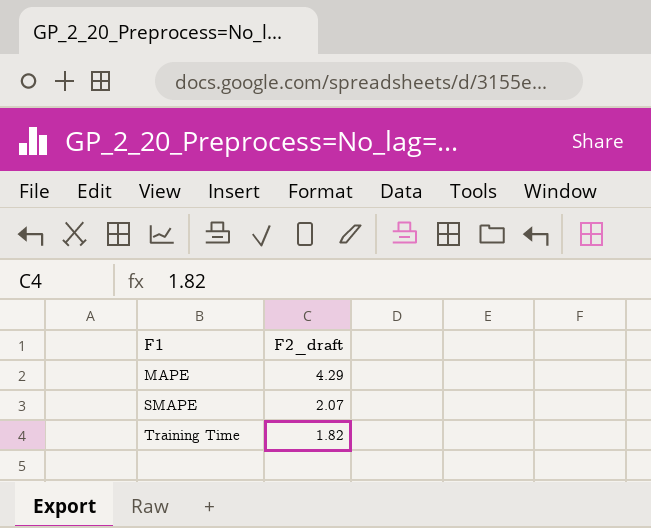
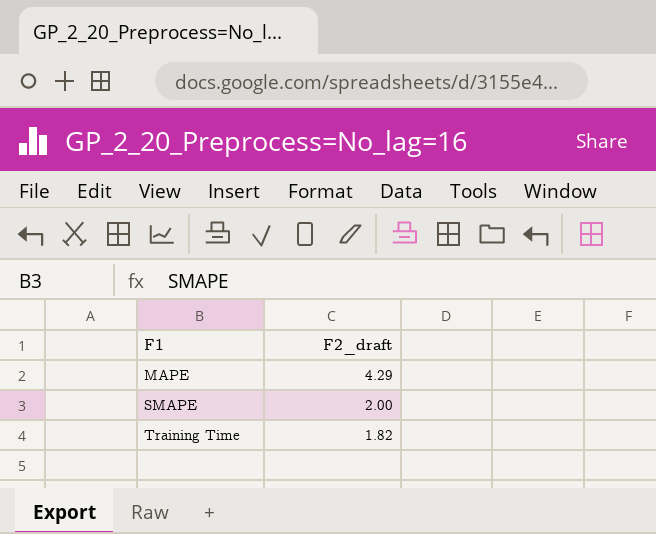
SMAPE | F2_draft: 2.07 -> 2.00

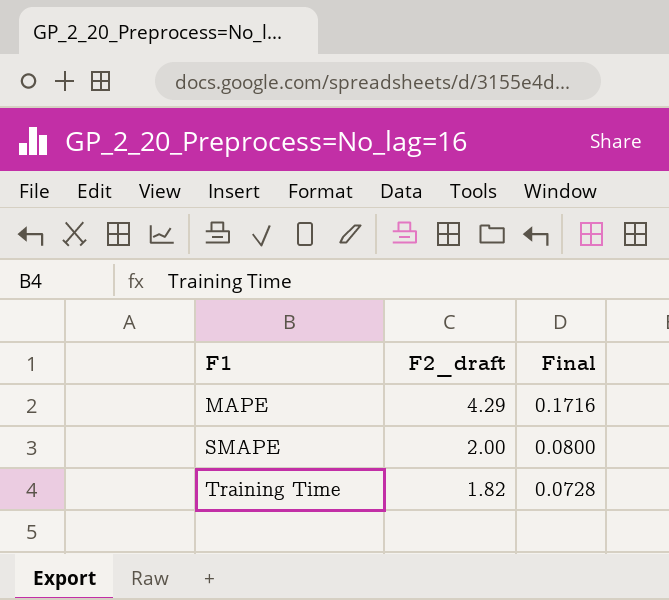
column Final | formula: none -> [F2_draft] * 0.04

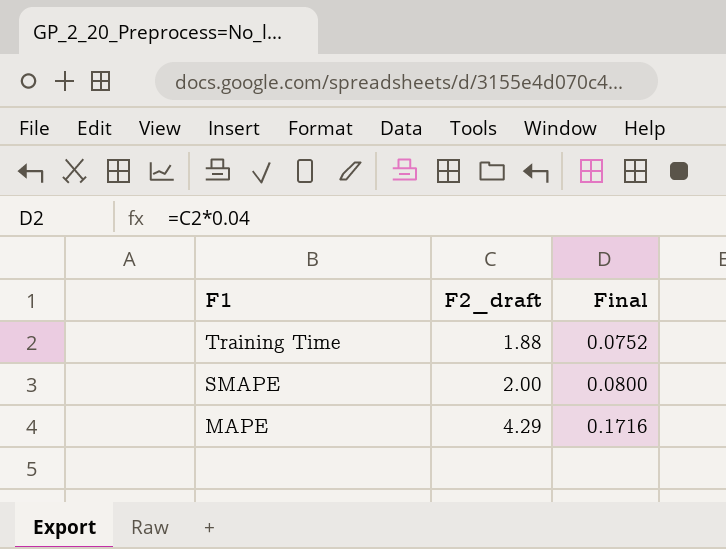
row order: F1 ascending -> F1 descending
Training Time | F2_draft: 1.82 -> 1.88
Training Time | Final: 0.0728 -> 0.0752

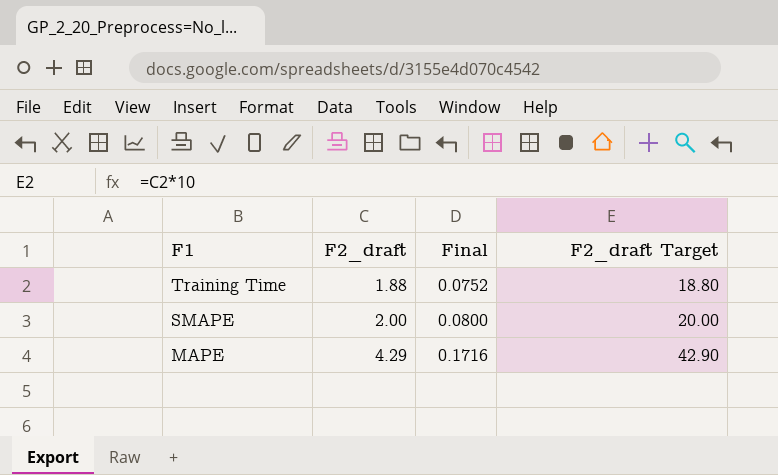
column F2_draft Target | formula: none -> [F2_draft] * 10

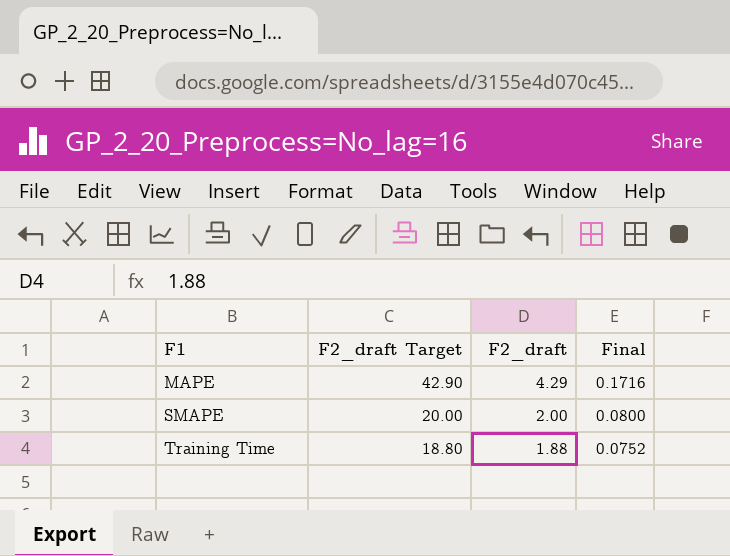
row order: F1 descending -> F1 ascending
column F2_draft Target | position: 4 -> 2

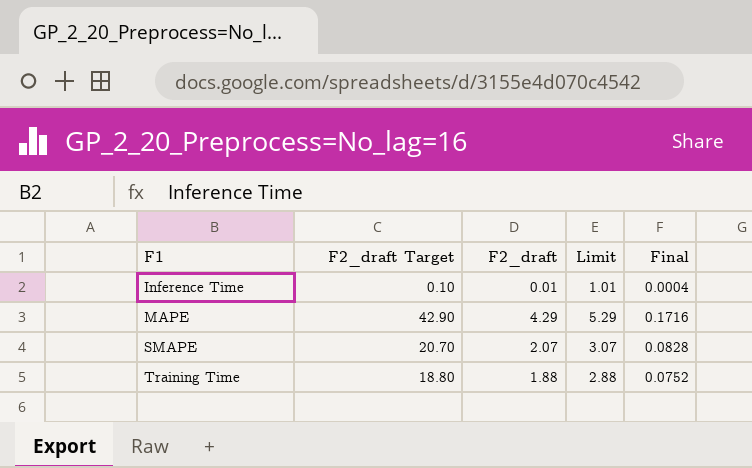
column Limit | formula: none -> [F2_draft] + 1
row Inference Time: none -> 0.10 | 0.01 | 1.01 | 0.0004
SMAPE | F2_draft Target: 20.00 -> 20.70
SMAPE | F2_draft: 2.00 -> 2.07
SMAPE | Final: 0.0800 -> 0.0828

